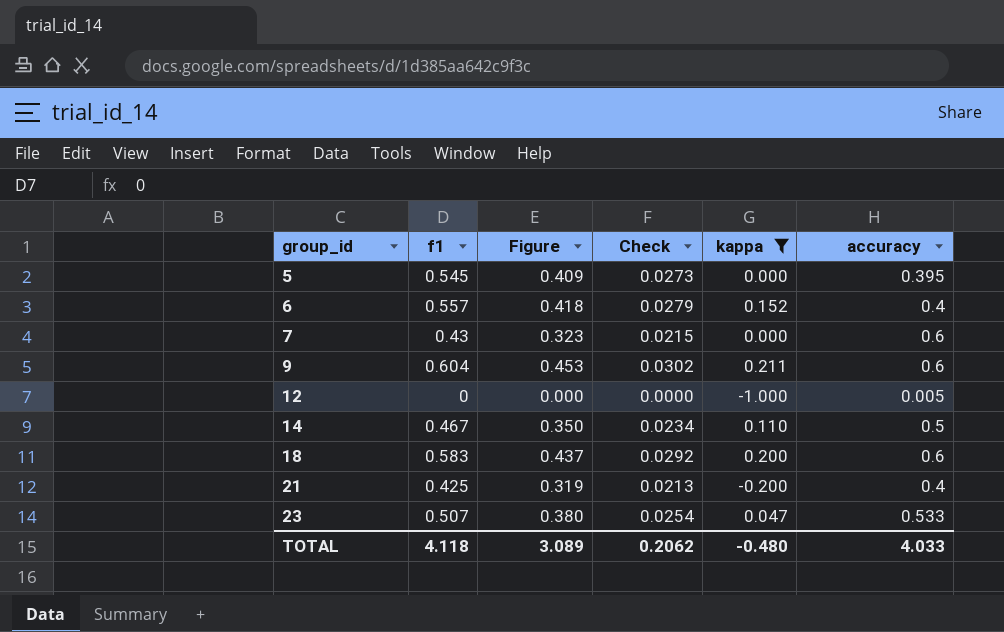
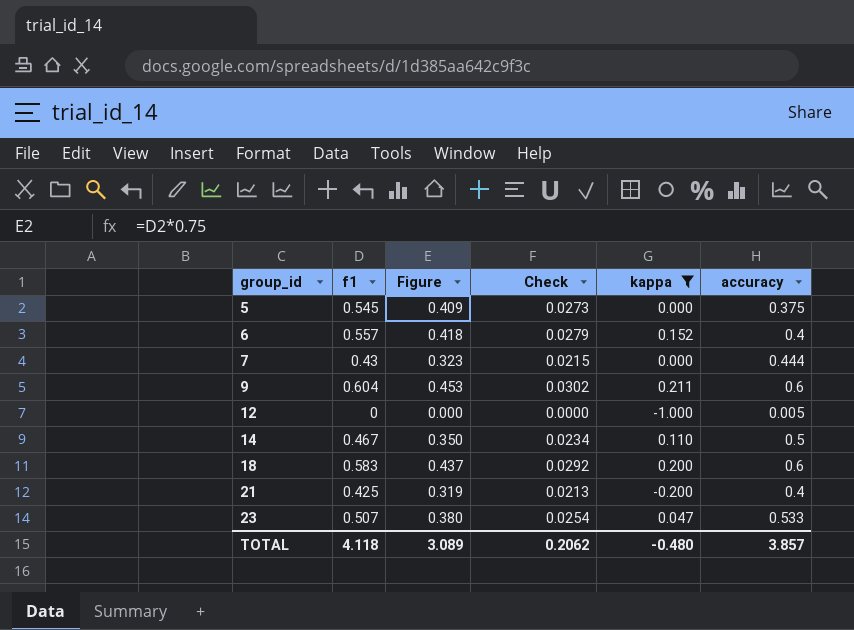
5 | accuracy: 0.395 -> 0.375
7 | accuracy: 0.6 -> 0.444
TOTAL | accuracy: 4.033 -> 3.857

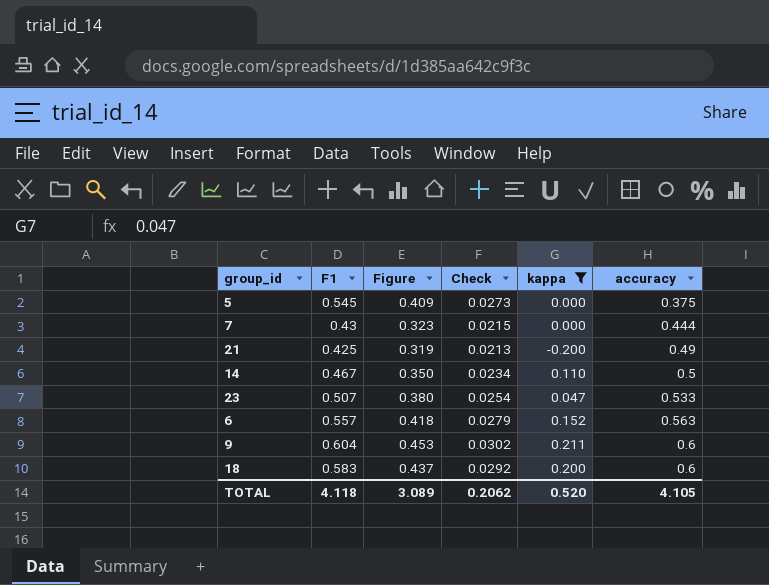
row order: group_id ascending -> accuracy ascending
column name: f1 -> F1
row 12: 0 | 0.000 | 0.0000 | -1.000 | 0.005 -> none
21 | accuracy: 0.4 -> 0.49
6 | accuracy: 0.4 -> 0.563
TOTAL | kappa: -0.480 -> 0.520
TOTAL | accuracy: 3.857 -> 4.105

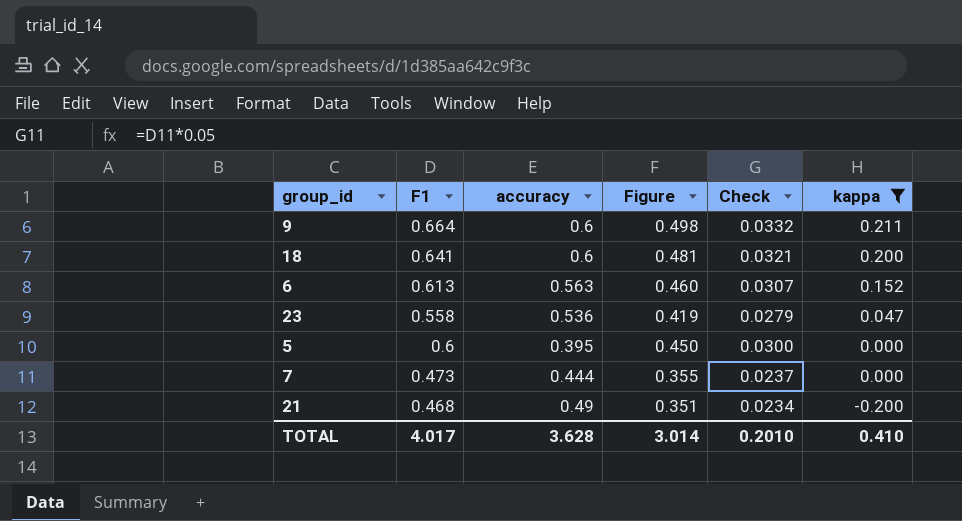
row order: accuracy ascending -> kappa descending
column accuracy | position: 6 -> 3
row 14: 0.467 | 0.350 | 0.0234 | 0.110 | 0.5 -> none
9 | F1: 0.604 -> 0.664
9 | Figure: 0.453 -> 0.498
9 | Check: 0.0302 -> 0.0332
18 | F1: 0.583 -> 0.641
18 | Figure: 0.437 -> 0.481
18 | Check: 0.0292 -> 0.0321
6 | F1: 0.557 -> 0.613
6 | Figure: 0.418 -> 0.460
6 | Check: 0.0279 -> 0.0307
23 | F1: 0.507 -> 0.558
23 | accuracy: 0.533 -> 0.536
23 | Figure: 0.380 -> 0.419
23 | Check: 0.0254 -> 0.0279
5 | F1: 0.545 -> 0.6
5 | accuracy: 0.375 -> 0.395
5 | Figure: 0.409 -> 0.450
5 | Check: 0.0273 -> 0.0300
7 | F1: 0.43 -> 0.473
7 | Figure: 0.323 -> 0.355
7 | Check: 0.0215 -> 0.0237
21 | F1: 0.425 -> 0.468
21 | Figure: 0.319 -> 0.351
21 | Check: 0.0213 -> 0.0234
TOTAL | F1: 4.118 -> 4.017
TOTAL | accuracy: 4.105 -> 3.628
TOTAL | Figure: 3.089 -> 3.014
TOTAL | Check: 0.2062 -> 0.2010
TOTAL | kappa: 0.520 -> 0.410

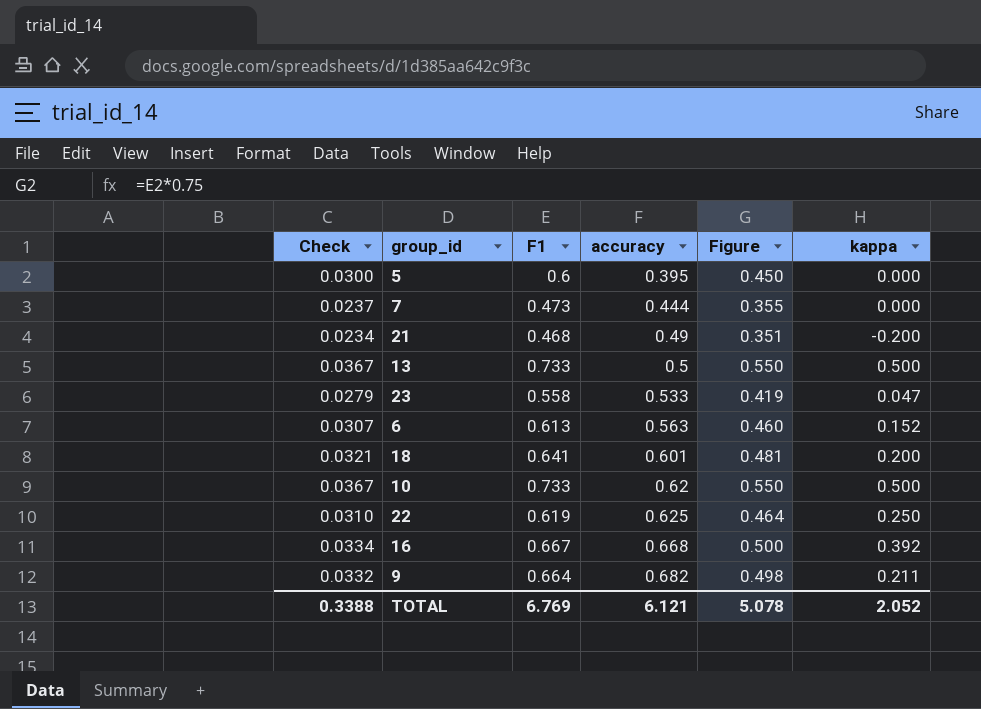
filter: kappa <= 0.211 -> none
row order: kappa descending -> accuracy ascending
column Check | position: 5 -> 1
23 | accuracy: 0.536 -> 0.533
18 | accuracy: 0.6 -> 0.601
9 | accuracy: 0.6 -> 0.682
TOTAL | Check: 0.2010 -> 0.3388
TOTAL | F1: 4.017 -> 6.769
TOTAL | accuracy: 3.628 -> 6.121
TOTAL | Figure: 3.014 -> 5.078
TOTAL | kappa: 0.410 -> 2.052

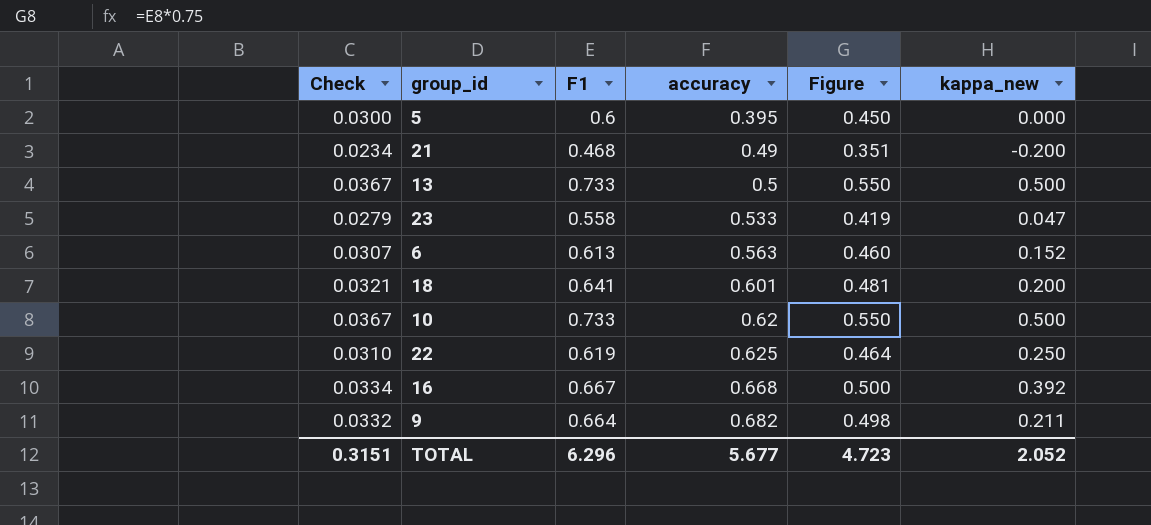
column name: kappa -> kappa_new
row 7: 0.0237 | 0.473 | 0.444 | 0.355 | 0.000 -> none
TOTAL | Check: 0.3388 -> 0.3151
TOTAL | F1: 6.769 -> 6.296
TOTAL | accuracy: 6.121 -> 5.677
TOTAL | Figure: 5.078 -> 4.723

